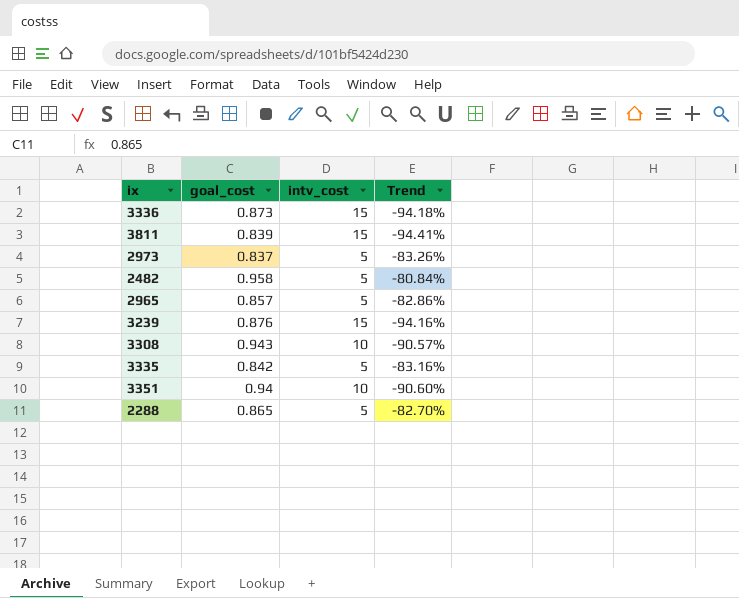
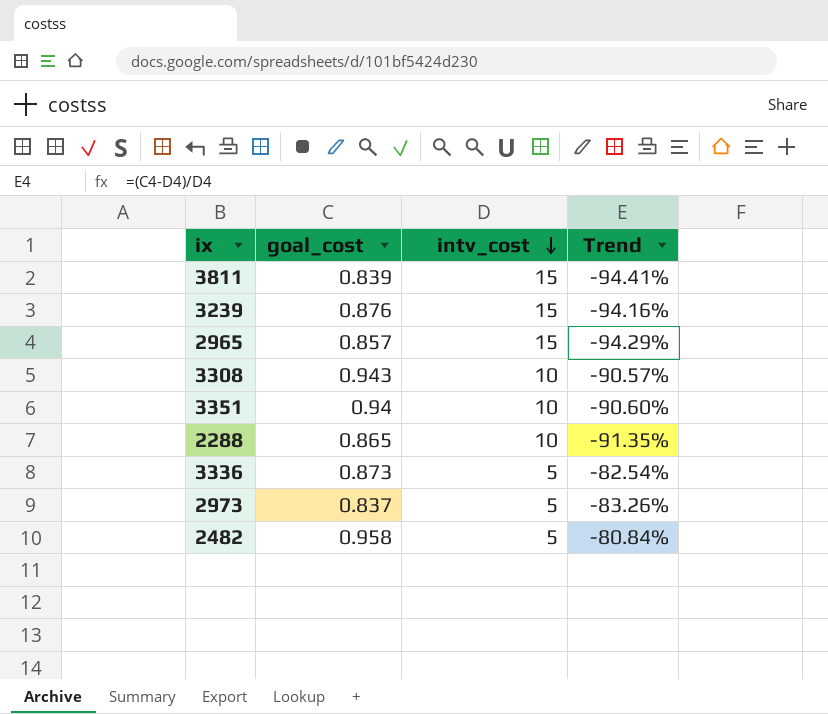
row order: none -> intv_cost descending
row 3335: 0.842 | 5 | -83.16% -> none
2965 | intv_cost: 5 -> 15
2965 | Trend: -82.86% -> -94.29%
2288 | intv_cost: 5 -> 10
2288 | Trend: -82.70% -> -91.35%
3336 | intv_cost: 15 -> 5
3336 | Trend: -94.18% -> -82.54%

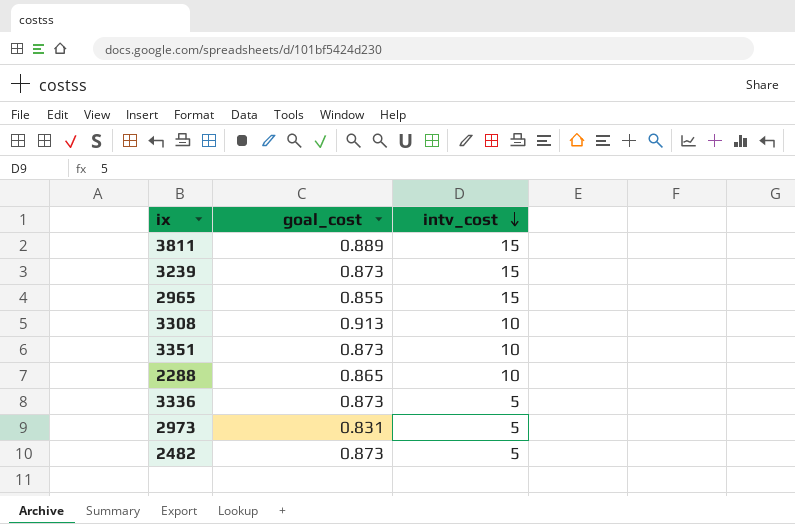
column Trend | formula: ([goal_cost] - [intv_cost]) / [intv_cost] -> none
3811 | goal_cost: 0.839 -> 0.889
3239 | goal_cost: 0.876 -> 0.873
2965 | goal_cost: 0.857 -> 0.855
3308 | goal_cost: 0.943 -> 0.913
3351 | goal_cost: 0.94 -> 0.873
2973 | goal_cost: 0.837 -> 0.831
2482 | goal_cost: 0.958 -> 0.873

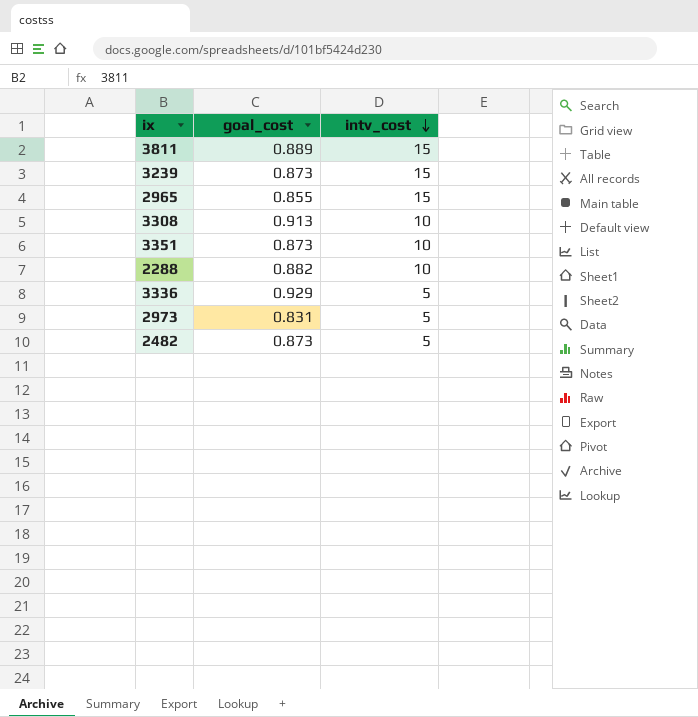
2288 | goal_cost: 0.865 -> 0.882
3336 | goal_cost: 0.873 -> 0.929

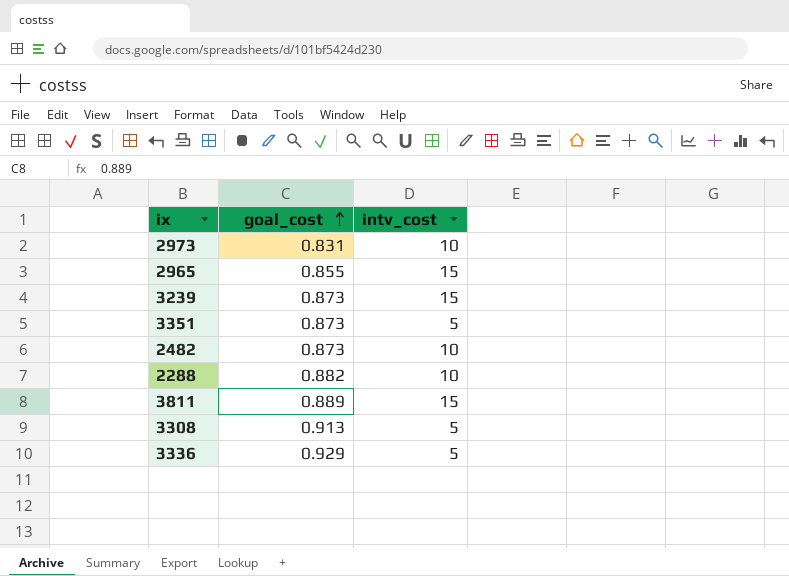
row order: intv_cost descending -> goal_cost ascending
2973 | intv_cost: 5 -> 10
3351 | intv_cost: 10 -> 5
2482 | intv_cost: 5 -> 10
3308 | intv_cost: 10 -> 5

